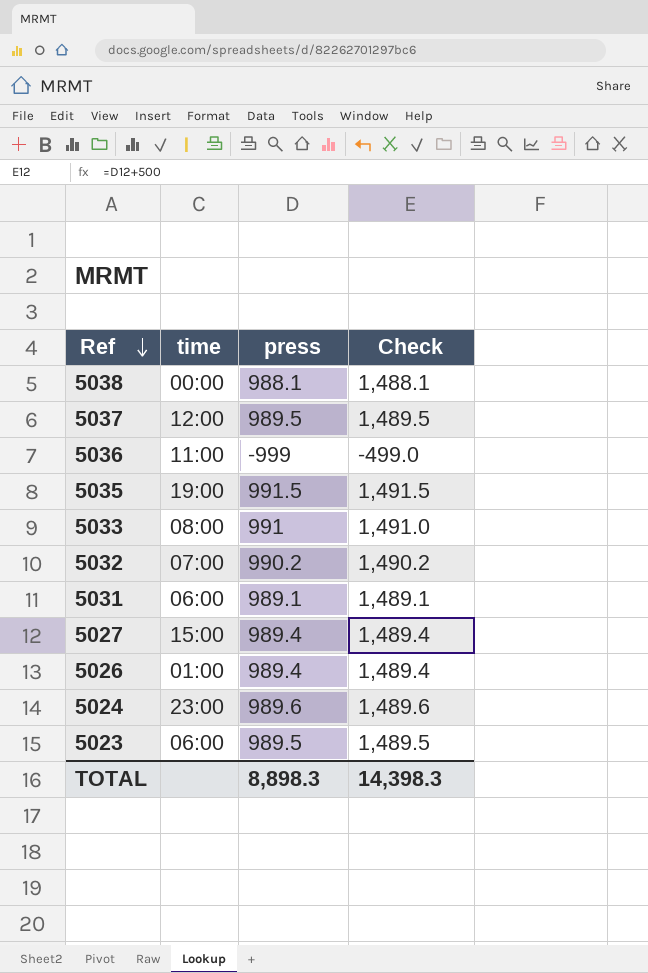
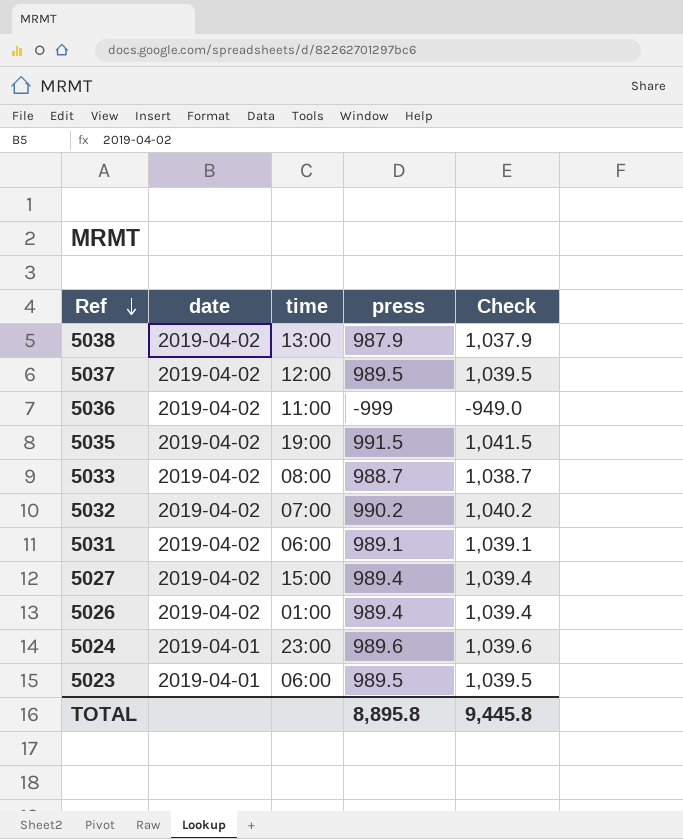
column date | position: none -> 2
column Check | formula: [press] + 500 -> [press] + 50
5038 | time: 00:00 -> 13:00
5038 | press: 988.1 -> 987.9
5033 | press: 991 -> 988.7
TOTAL | press: 8,898.3 -> 8,895.8
TOTAL | Check: 14,398.3 -> 9,445.8

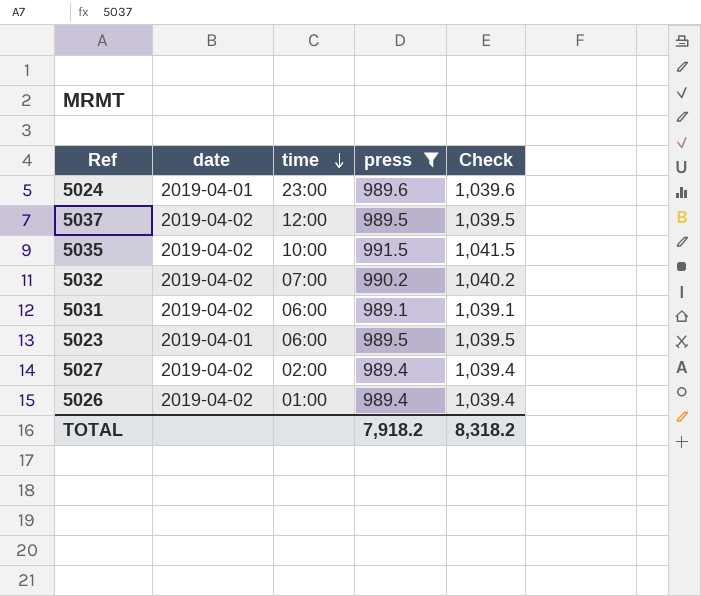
filter: none -> press >= 989.1
row order: Ref descending -> time descending
5035 | time: 19:00 -> 10:00
5027 | time: 15:00 -> 02:00
TOTAL | press: 8,895.8 -> 7,918.2
TOTAL | Check: 9,445.8 -> 8,318.2

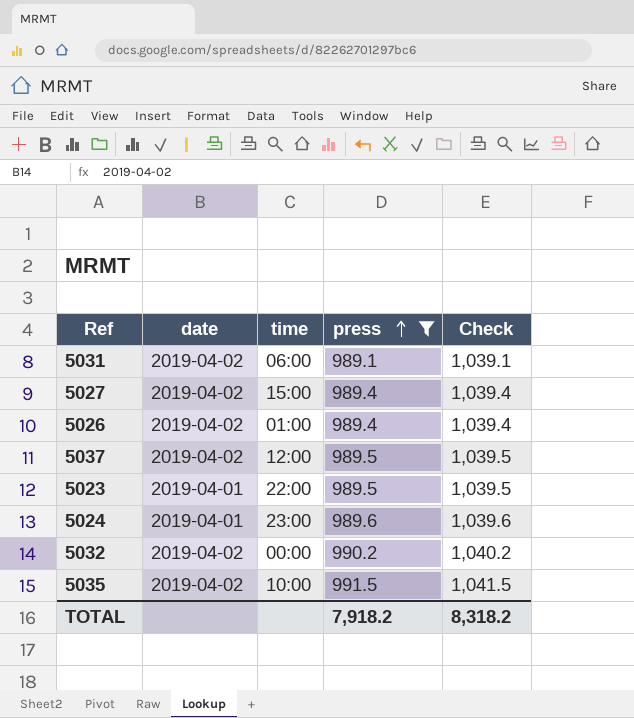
row order: time descending -> press ascending
5027 | time: 02:00 -> 15:00
5023 | time: 06:00 -> 22:00
5032 | time: 07:00 -> 00:00

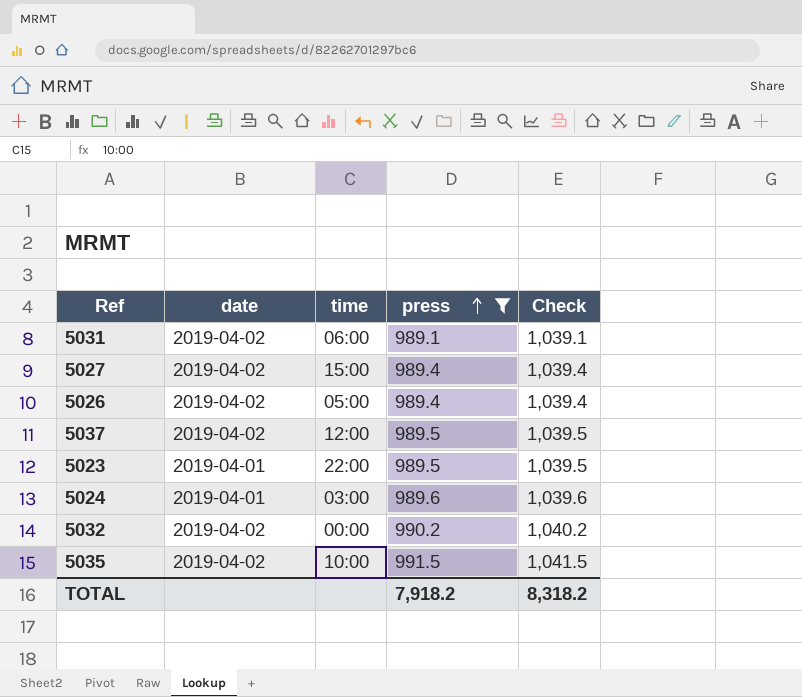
5026 | time: 01:00 -> 05:00
5024 | time: 23:00 -> 03:00

